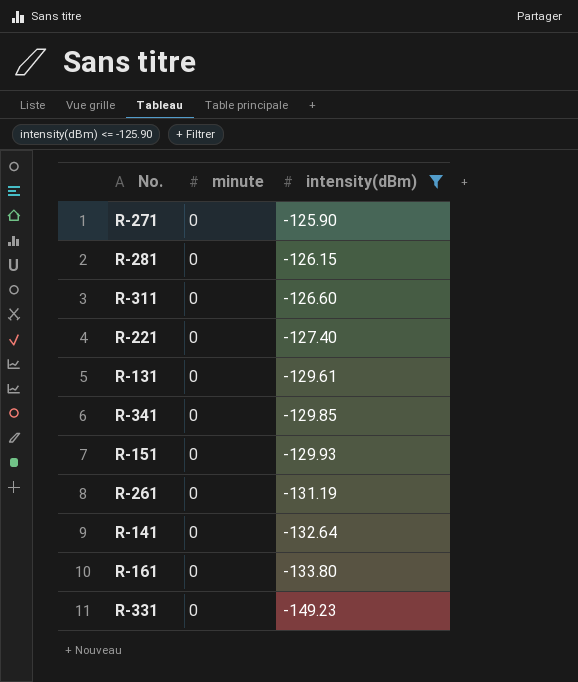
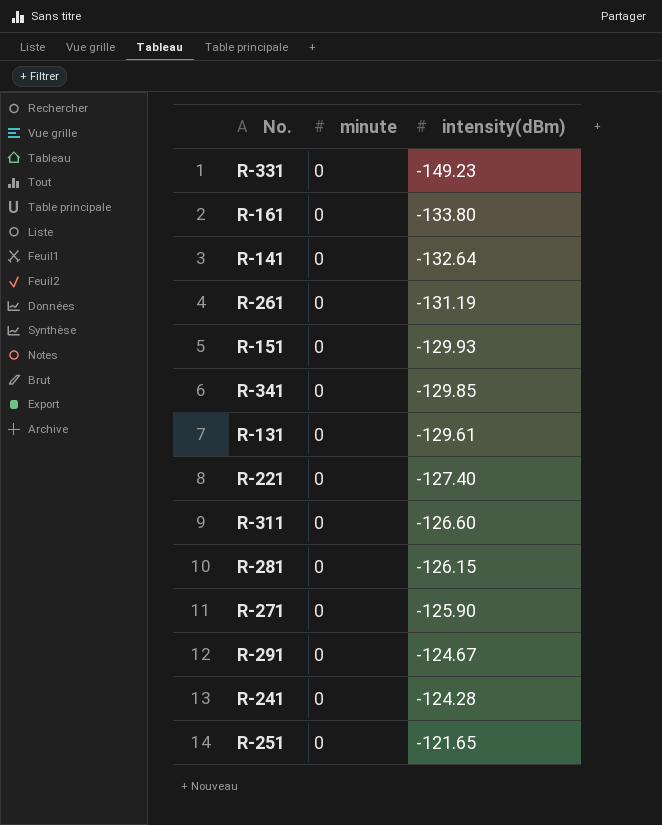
filter: intensity(dBm) <= -125.90 -> none
row order: intensity(dBm) descending -> intensity(dBm) ascending

